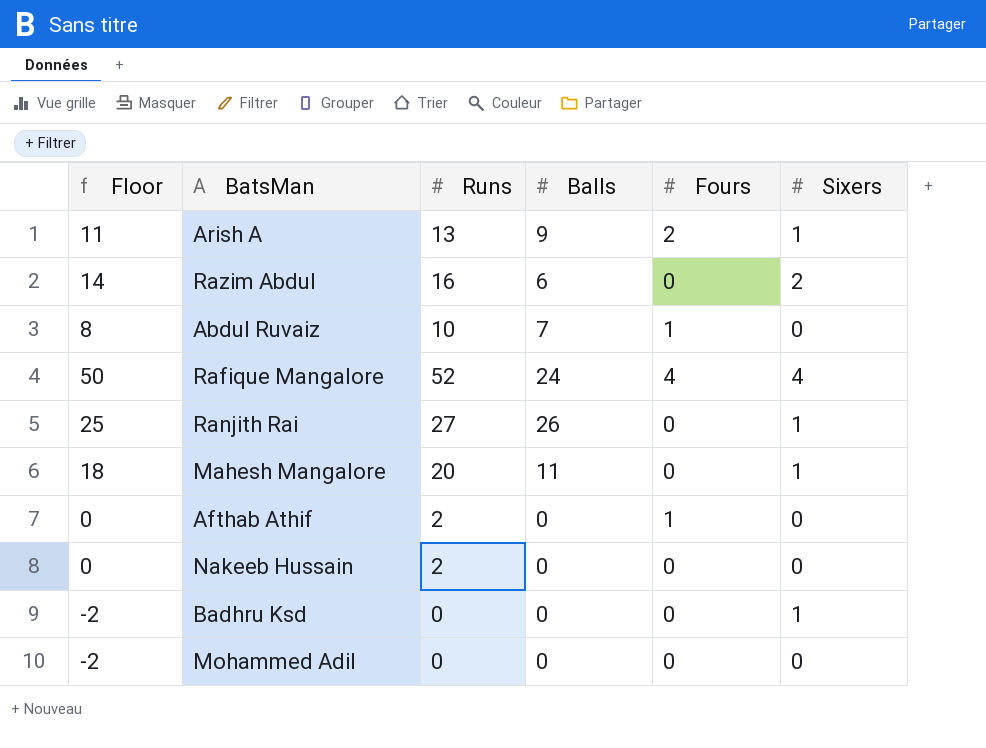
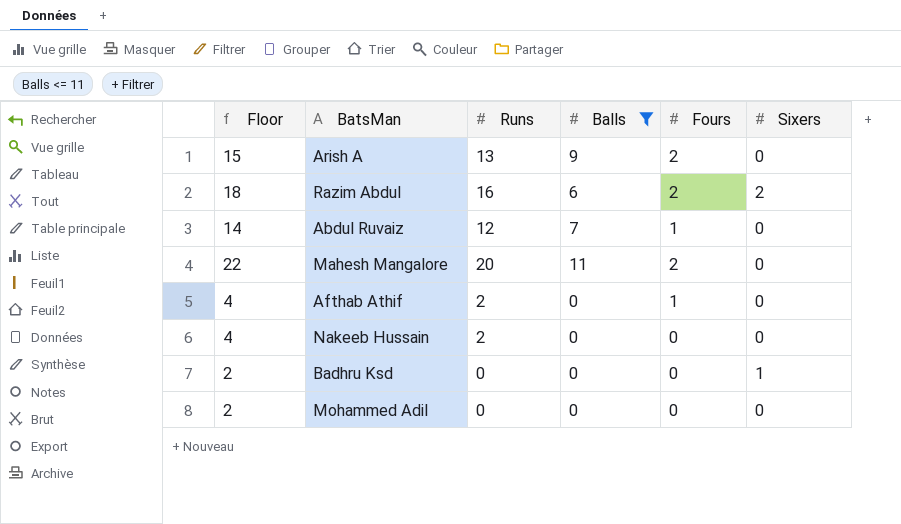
filter: none -> Balls <= 11
column Floor | formula: [Runs] - 2 -> [Runs] + 2
Arish A | Sixers: 1 -> 0
Razim Abdul | Fours: 0 -> 2
Abdul Ruvaiz | Runs: 10 -> 12
Mahesh Mangalore | Fours: 0 -> 2
Mahesh Mangalore | Sixers: 1 -> 0

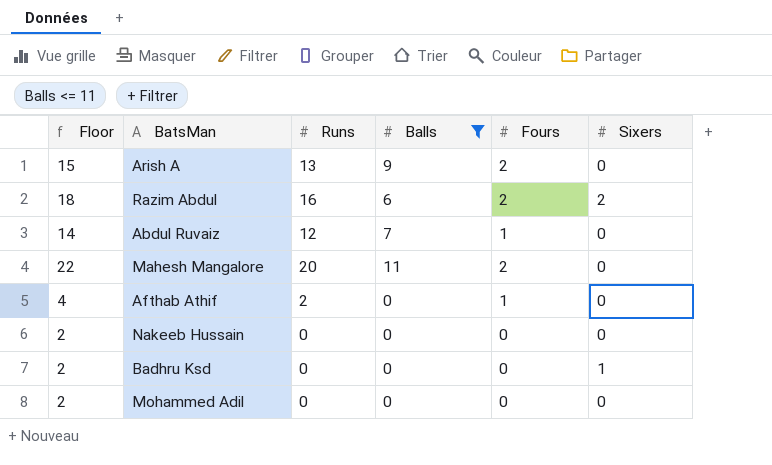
Nakeeb Hussain | Floor: 4 -> 2
Nakeeb Hussain | Runs: 2 -> 0

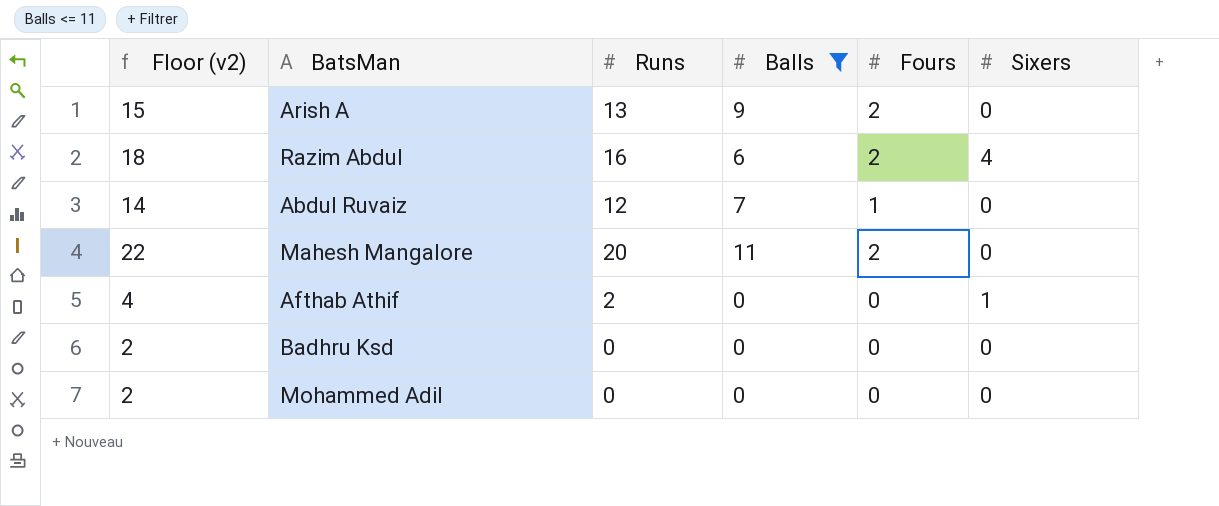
column name: Floor -> Floor (v2)
row Nakeeb Hussain: 2 | 0 | 0 | 0 | 0 -> none
Razim Abdul | Sixers: 2 -> 4
Afthab Athif | Fours: 1 -> 0
Afthab Athif | Sixers: 0 -> 1
Badhru Ksd | Sixers: 1 -> 0

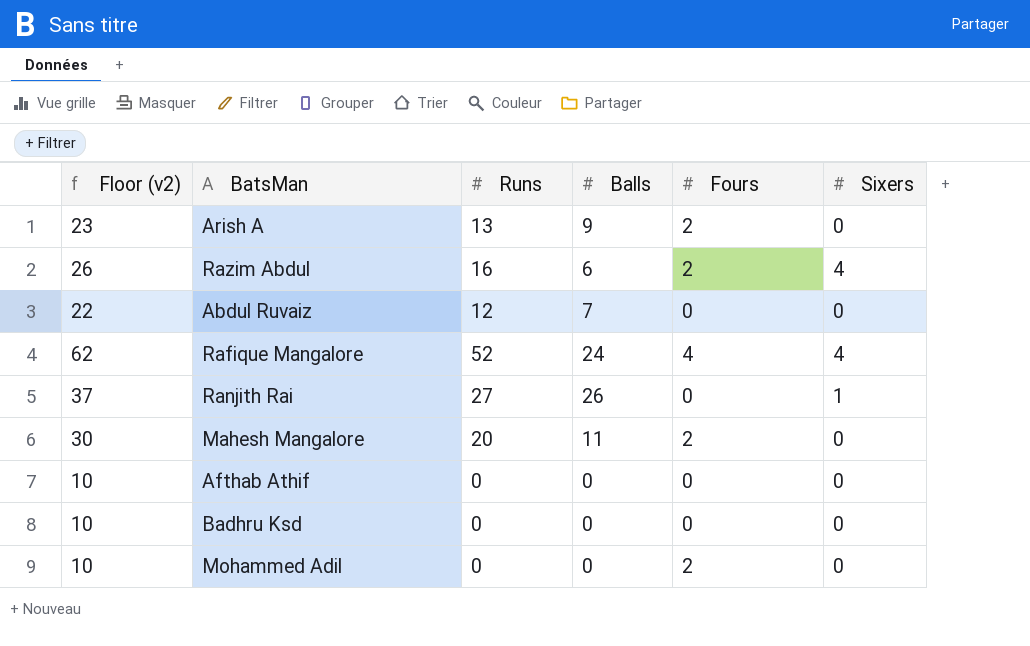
filter: Balls <= 11 -> none
column Floor (v2) | formula: [Runs] + 2 -> [Runs] + 10
Abdul Ruvaiz | Fours: 1 -> 0
Afthab Athif | Runs: 2 -> 0
Afthab Athif | Sixers: 1 -> 0
Mohammed Adil | Fours: 0 -> 2

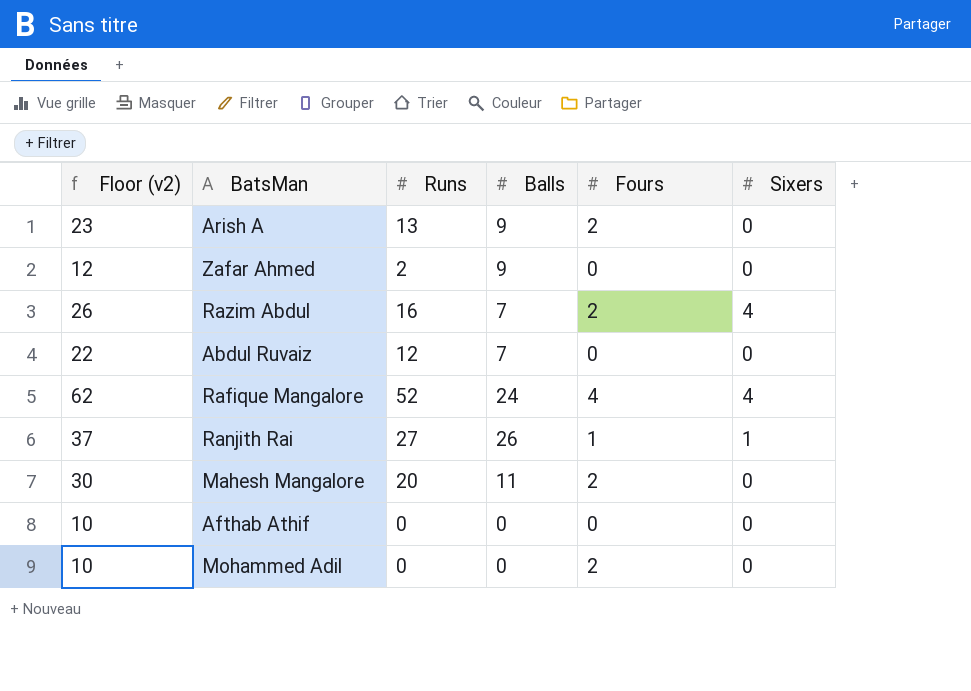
row Badhru Ksd: 10 | 0 | 0 | 0 | 0 -> none
row Zafar Ahmed: none -> 12 | 2 | 9 | 0 | 0
Razim Abdul | Balls: 6 -> 7
Ranjith Rai | Fours: 0 -> 1

